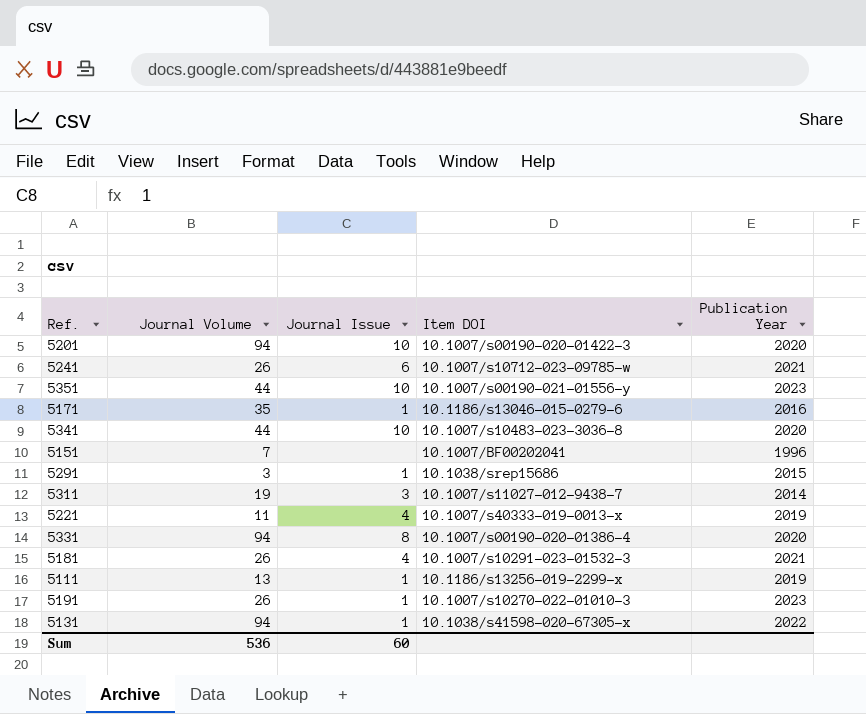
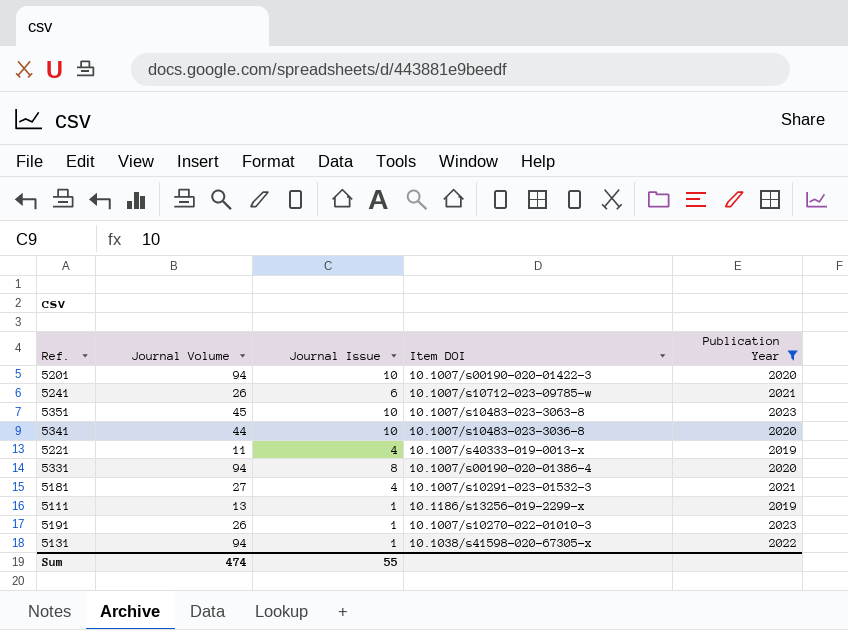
filter: none -> Publication Year >= 2019
5351 | Journal Volume: 44 -> 45
5351 | Item DOI: 10.1007/s00190-021-01556-y -> 10.1007/s10483-023-3063-8
5181 | Journal Volume: 26 -> 27
Sum | Journal Volume: 536 -> 474
Sum | Journal Issue: 60 -> 55

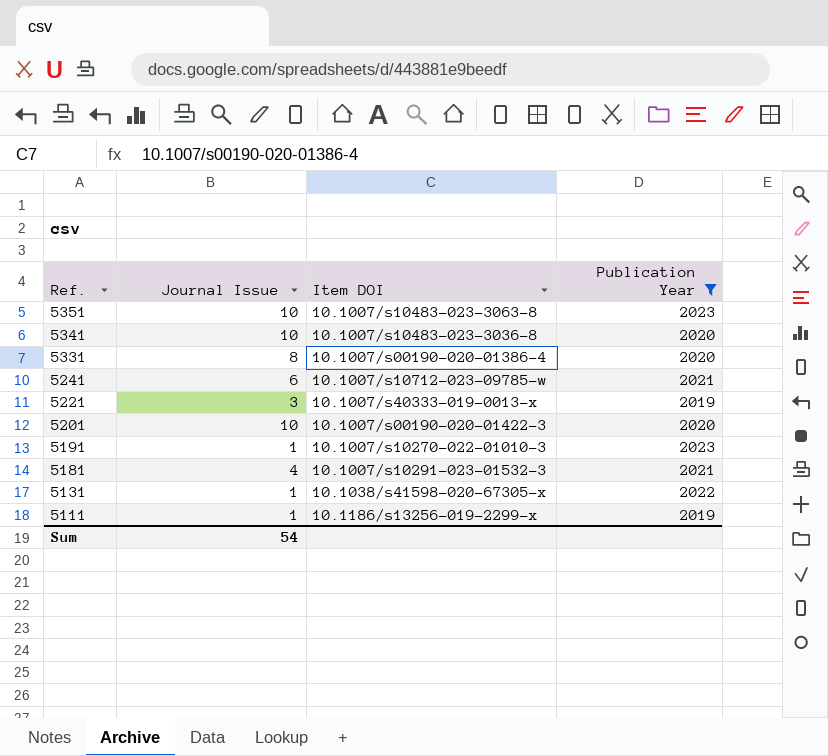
row order: none -> Ref. descending
column Journal Volume | position: 2 -> none
5221 | Journal Issue: 4 -> 3
Sum | Journal Issue: 55 -> 54

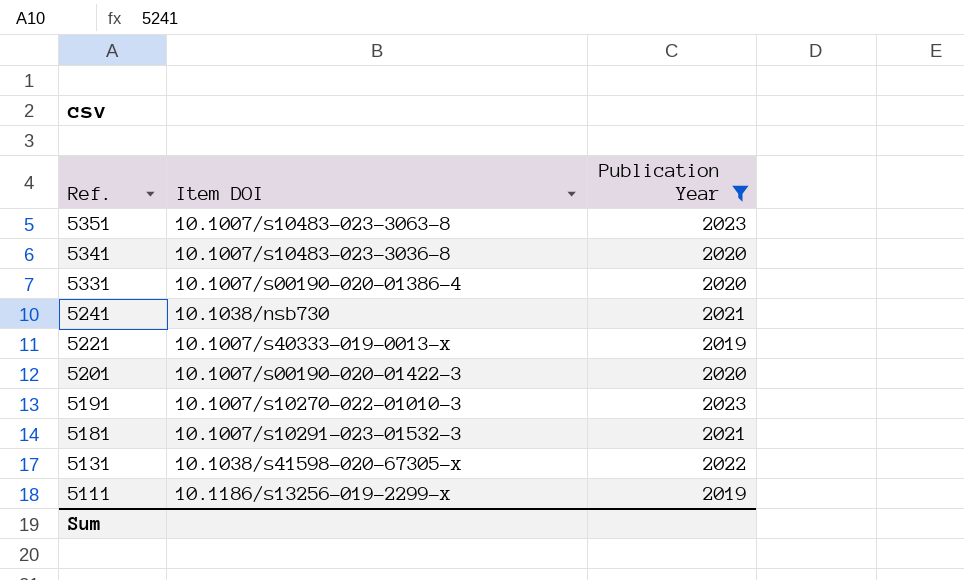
column Journal Issue | position: 2 -> none
5241 | Item DOI: 10.1007/s10712-023-09785-w -> 10.1038/nsb730

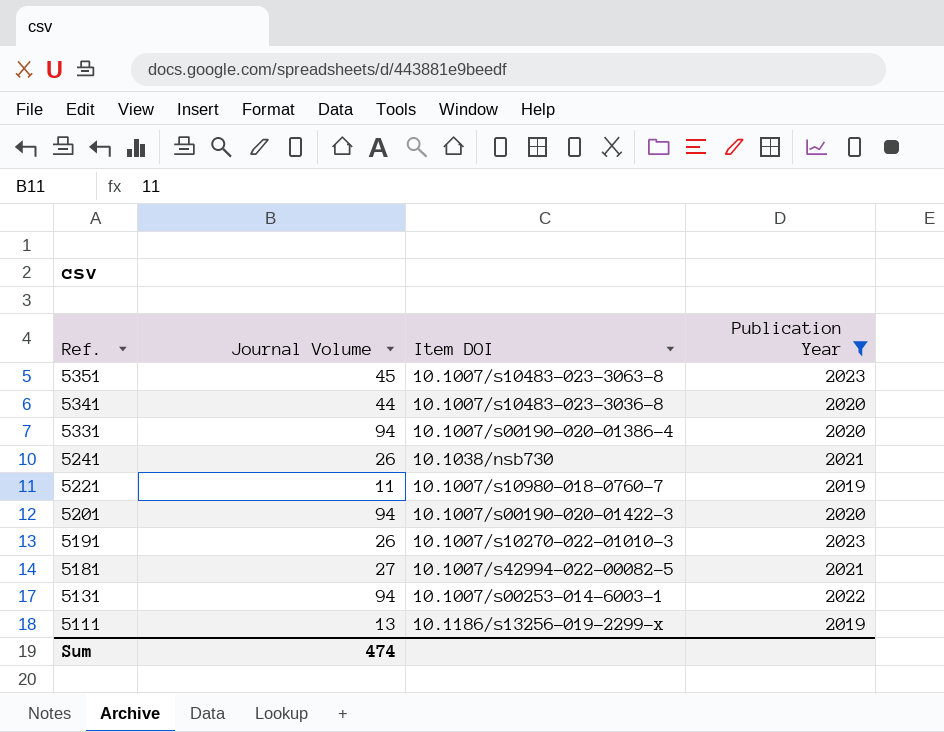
column Journal Volume | position: none -> 2
5221 | Item DOI: 10.1007/s40333-019-0013-x -> 10.1007/s10980-018-0760-7
5181 | Item DOI: 10.1007/s10291-023-01532-3 -> 10.1007/s42994-022-00082-5
5131 | Item DOI: 10.1038/s41598-020-67305-x -> 10.1007/s00253-014-6003-1

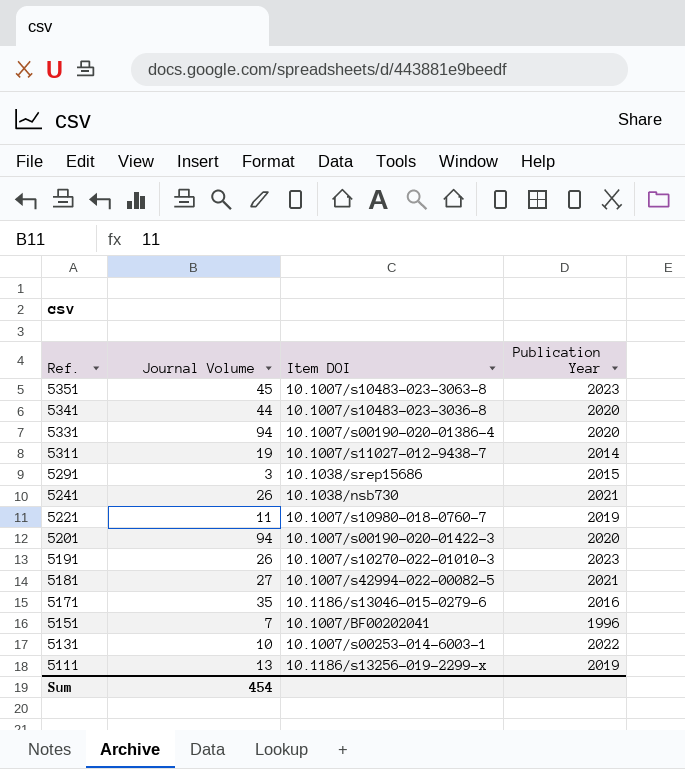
filter: Publication Year >= 2019 -> none
5131 | Journal Volume: 94 -> 10
Sum | Journal Volume: 474 -> 454

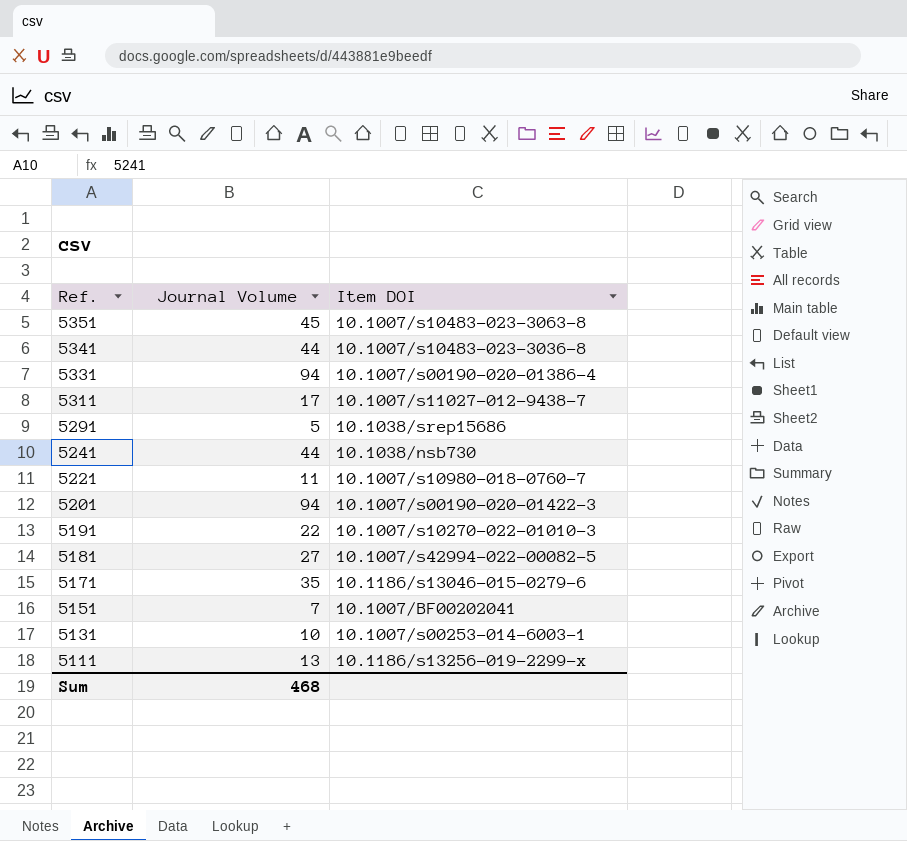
column Publication Year | position: 4 -> none
5311 | Journal Volume: 19 -> 17
5291 | Journal Volume: 3 -> 5
5241 | Journal Volume: 26 -> 44
5191 | Journal Volume: 26 -> 22
Sum | Journal Volume: 454 -> 468

